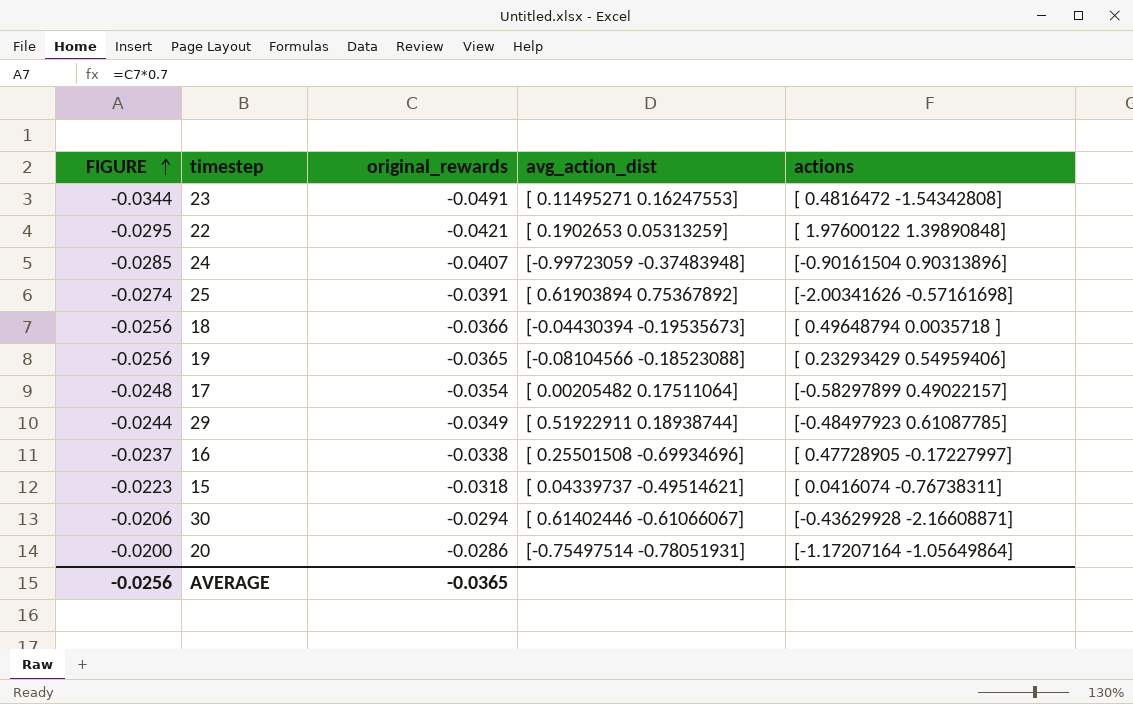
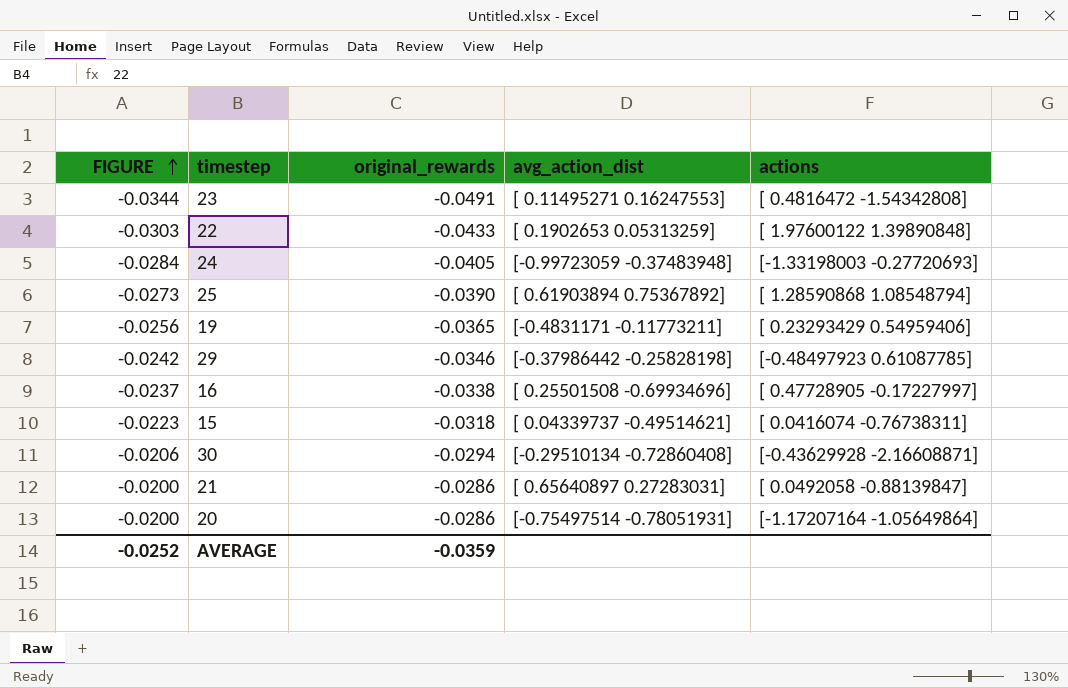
row 18: -0.0256 | -0.0366 | [-0.04430394 -0.19535673] | [ 0.49648794 0.0035718 ] -> none
row 17: -0.0248 | -0.0354 | [ 0.00205482 0.17511064] | [-0.58297899 0.49022157] -> none
22 | FIGURE: -0.0295 -> -0.0303
22 | original_rewards: -0.0421 -> -0.0433
24 | FIGURE: -0.0285 -> -0.0284
24 | original_rewards: -0.0407 -> -0.0405
24 | actions: [-0.90161504 0.90313896] -> [-1.33198003 -0.27720693]
25 | FIGURE: -0.0274 -> -0.0273
25 | original_rewards: -0.0391 -> -0.0390
25 | actions: [-2.00341626 -0.57161698] -> [ 1.28590868 1.08548794]
19 | avg_action_dist: [-0.08104566 -0.18523088] -> [-0.4831171 -0.11773211]
29 | FIGURE: -0.0244 -> -0.0242
29 | original_rewards: -0.0349 -> -0.0346
29 | avg_action_dist: [ 0.51922911 0.18938744] -> [-0.37986442 -0.25828198]
30 | avg_action_dist: [ 0.61402446 -0.61066067] -> [-0.29510134 -0.72860408]
row 21: none -> -0.0200 | -0.0286 | [ 0.65640897 0.27283031] | [ 0.0492058 -0.88139847]
AVERAGE | FIGURE: -0.0256 -> -0.0252
AVERAGE | original_rewards: -0.0365 -> -0.0359

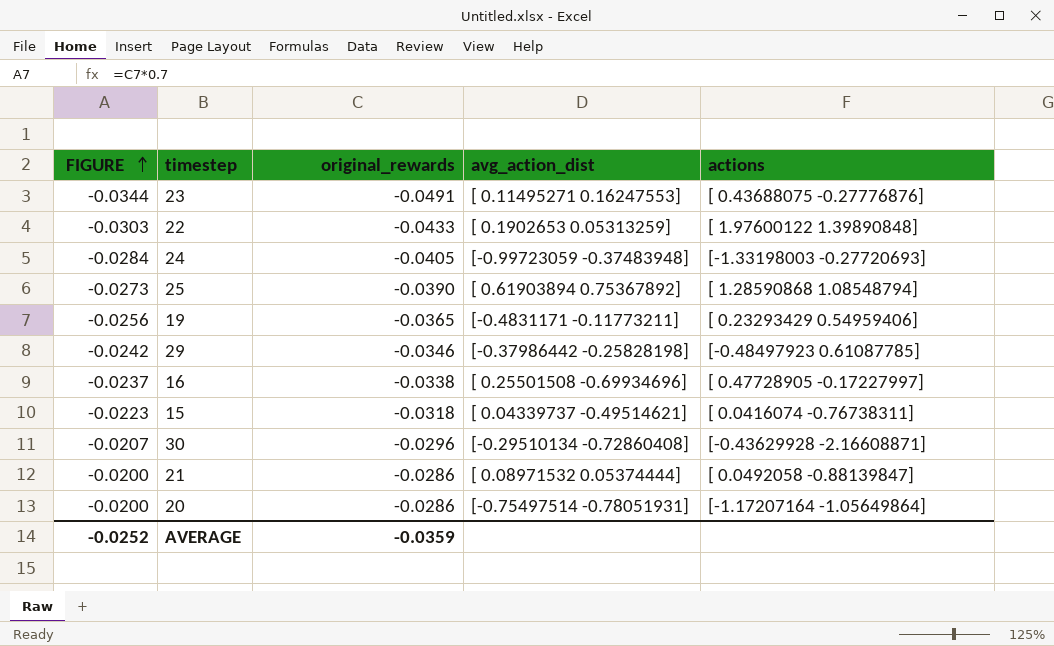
23 | actions: [ 0.4816472 -1.54342808] -> [ 0.43688075 -0.27776876]
30 | FIGURE: -0.0206 -> -0.0207
30 | original_rewards: -0.0294 -> -0.0296
21 | avg_action_dist: [ 0.65640897 0.27283031] -> [ 0.08971532 0.05374444]

